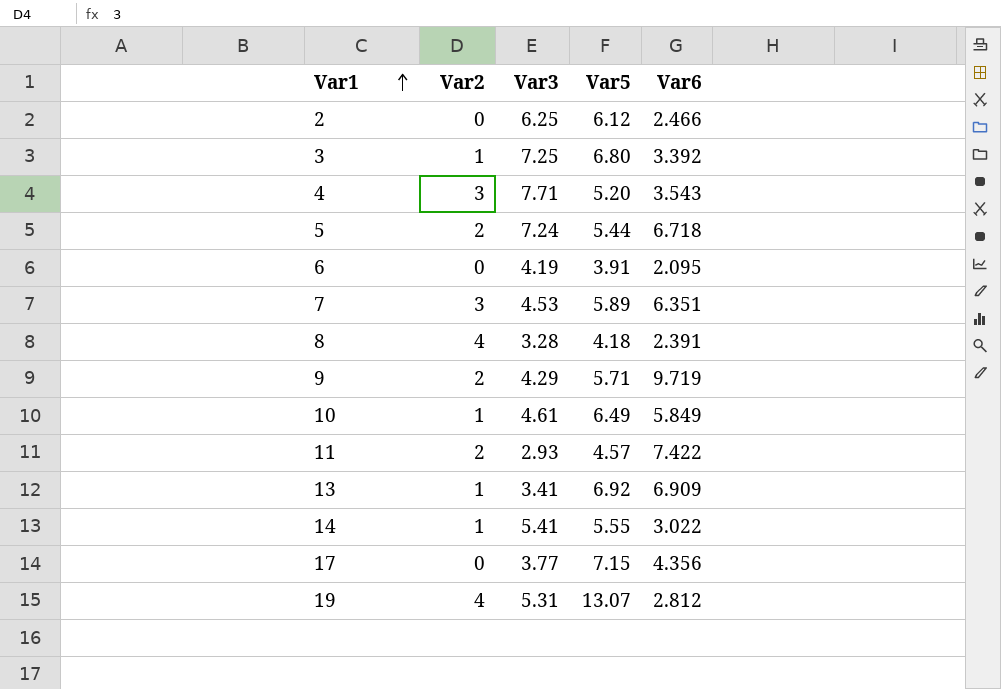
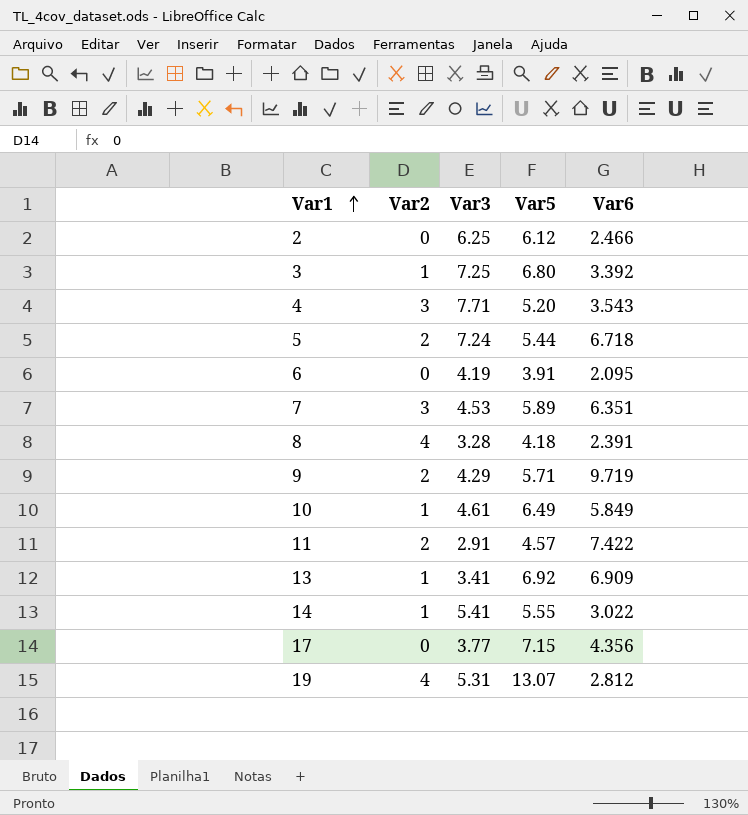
11 | Var3: 2.93 -> 2.91

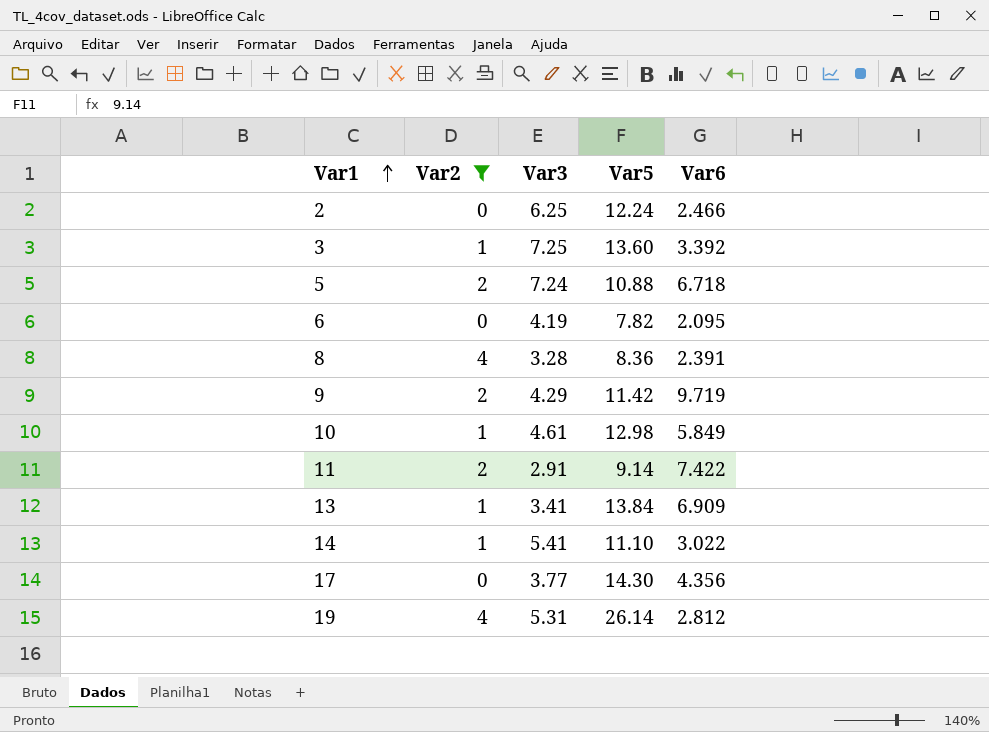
filter: none -> Var2 != 3
2 | Var5: 6.12 -> 12.24
3 | Var5: 6.80 -> 13.60
5 | Var5: 5.44 -> 10.88
6 | Var5: 3.91 -> 7.82
8 | Var5: 4.18 -> 8.36
9 | Var5: 5.71 -> 11.42
10 | Var5: 6.49 -> 12.98
11 | Var5: 4.57 -> 9.14
13 | Var5: 6.92 -> 13.84
14 | Var5: 5.55 -> 11.10
17 | Var5: 7.15 -> 14.30
19 | Var5: 13.07 -> 26.14

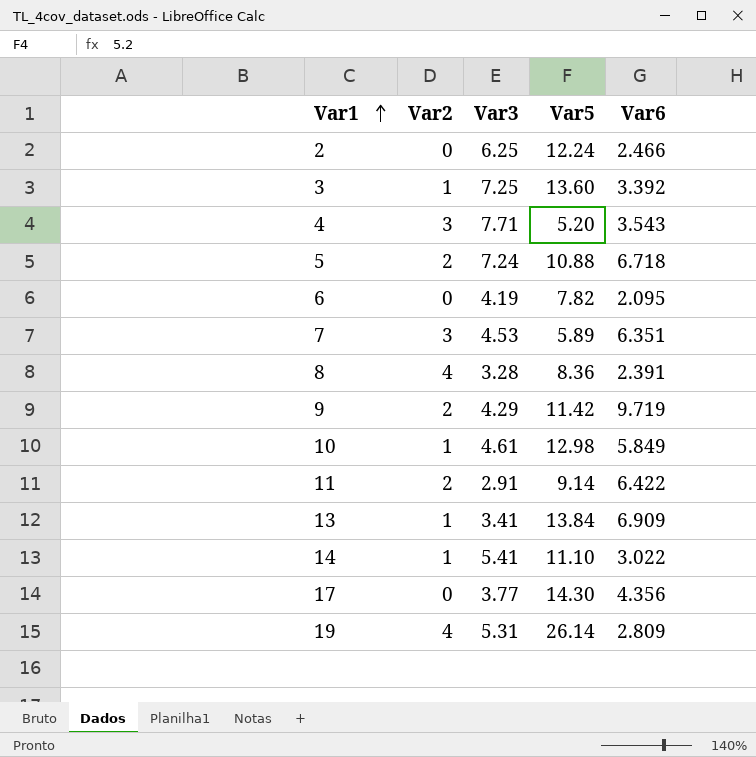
filter: Var2 != 3 -> none
11 | Var6: 7.422 -> 6.422
19 | Var6: 2.812 -> 2.809

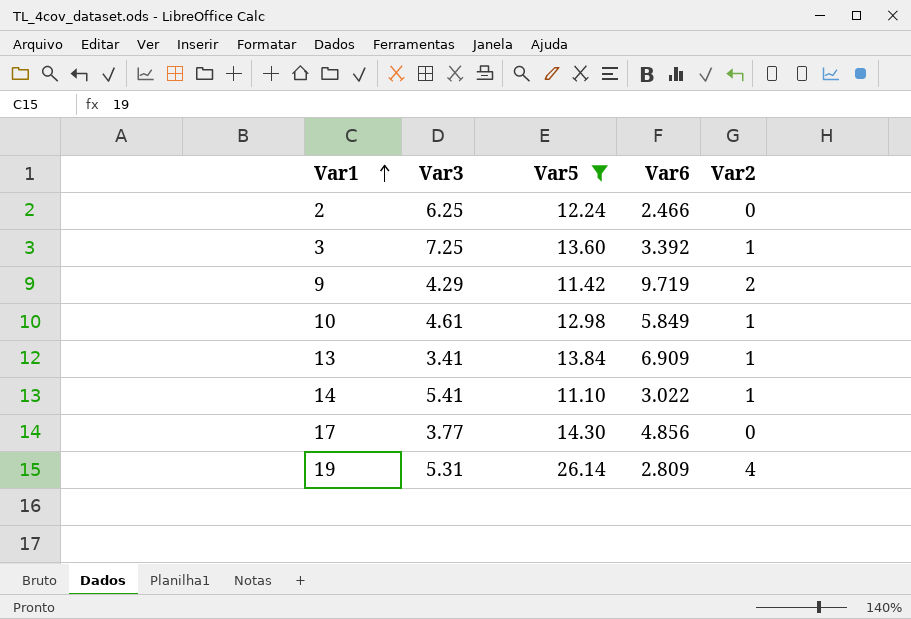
filter: none -> Var5 >= 11.10
column Var2 | position: 2 -> 5
17 | Var6: 4.356 -> 4.856

